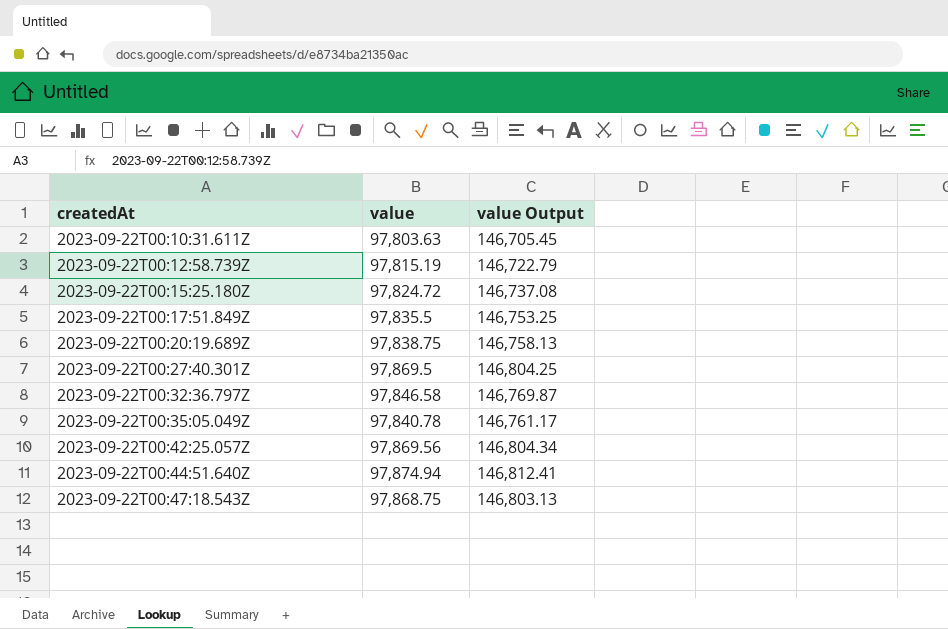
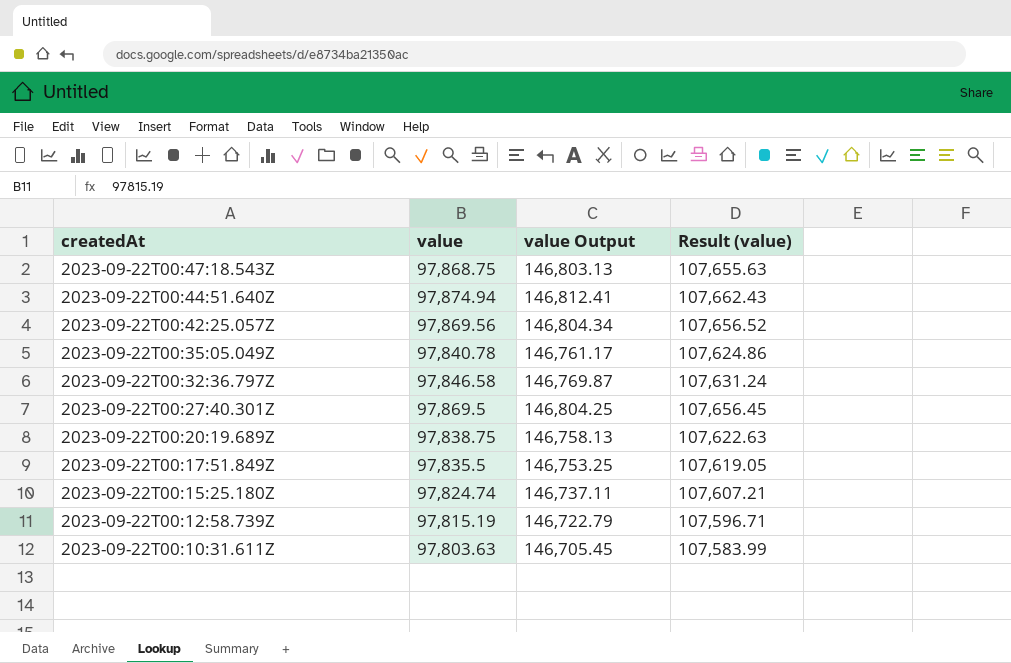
row order: createdAt ascending -> createdAt descending
column Result (value) | formula: none -> [value] * 1.1
2023-09-22T00:15:25.180Z | value: 97,824.72 -> 97,824.74
2023-09-22T00:15:25.180Z | value Output: 146,737.08 -> 146,737.11

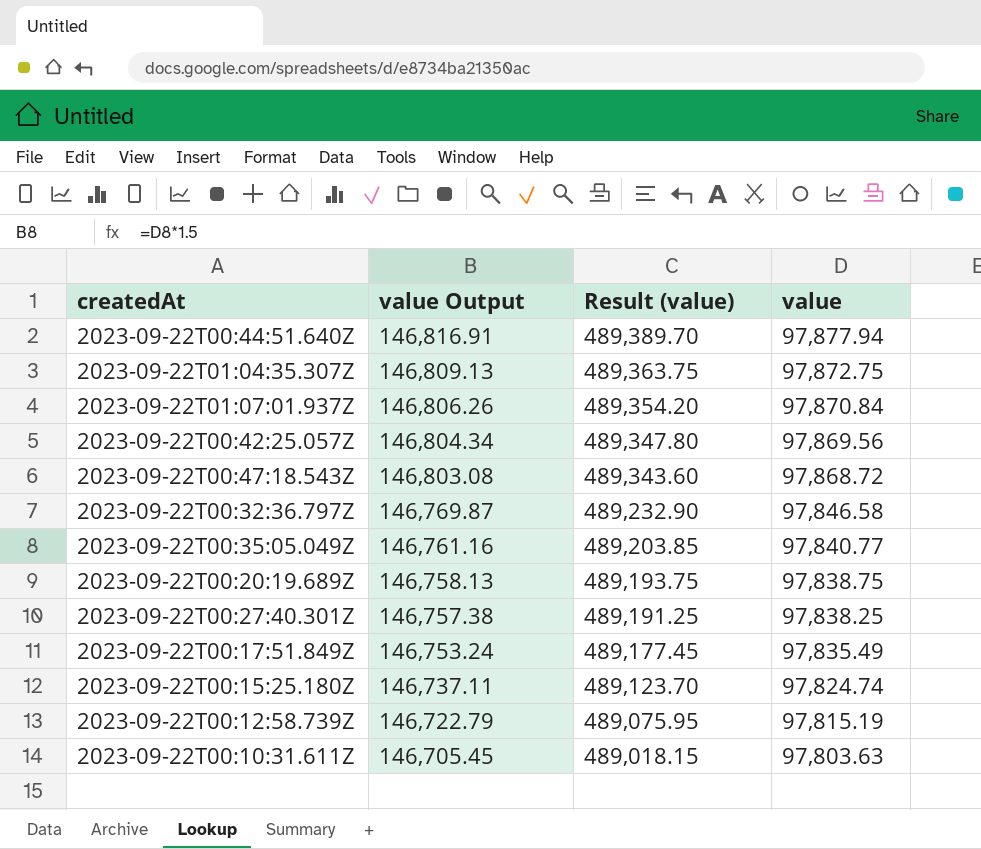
row order: createdAt descending -> value Output descending
column Result (value) | formula: [value] * 1.1 -> [value] * 5
column value | position: 2 -> 4
2023-09-22T00:44:51.640Z | value Output: 146,812.41 -> 146,816.91
2023-09-22T00:44:51.640Z | value: 97,874.94 -> 97,877.94
row 2023-09-22T01:04:35.307Z: none -> 146,809.13 | 489,363.75 | 97,872.75
row 2023-09-22T01:07:01.937Z: none -> 146,806.26 | 489,354.20 | 97,870.84
2023-09-22T00:47:18.543Z | value Output: 146,803.13 -> 146,803.08
2023-09-22T00:47:18.543Z | value: 97,868.75 -> 97,868.72
2023-09-22T00:35:05.049Z | value Output: 146,761.17 -> 146,761.16
2023-09-22T00:35:05.049Z | value: 97,840.78 -> 97,840.77
2023-09-22T00:27:40.301Z | value Output: 146,804.25 -> 146,757.38
2023-09-22T00:27:40.301Z | value: 97,869.5 -> 97,838.25
2023-09-22T00:17:51.849Z | value Output: 146,753.25 -> 146,753.24
2023-09-22T00:17:51.849Z | value: 97,835.5 -> 97,835.49

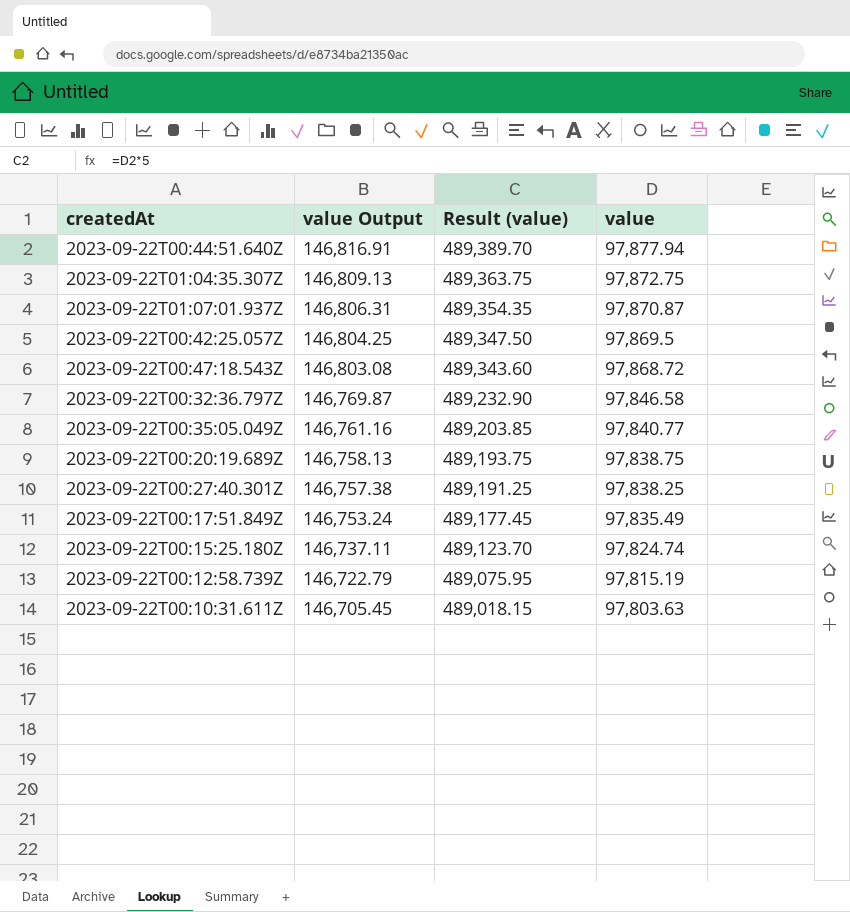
2023-09-22T01:07:01.937Z | value Output: 146,806.26 -> 146,806.31
2023-09-22T01:07:01.937Z | Result (value): 489,354.20 -> 489,354.35
2023-09-22T01:07:01.937Z | value: 97,870.84 -> 97,870.87
2023-09-22T00:42:25.057Z | value Output: 146,804.34 -> 146,804.25
2023-09-22T00:42:25.057Z | Result (value): 489,347.80 -> 489,347.50
2023-09-22T00:42:25.057Z | value: 97,869.56 -> 97,869.5

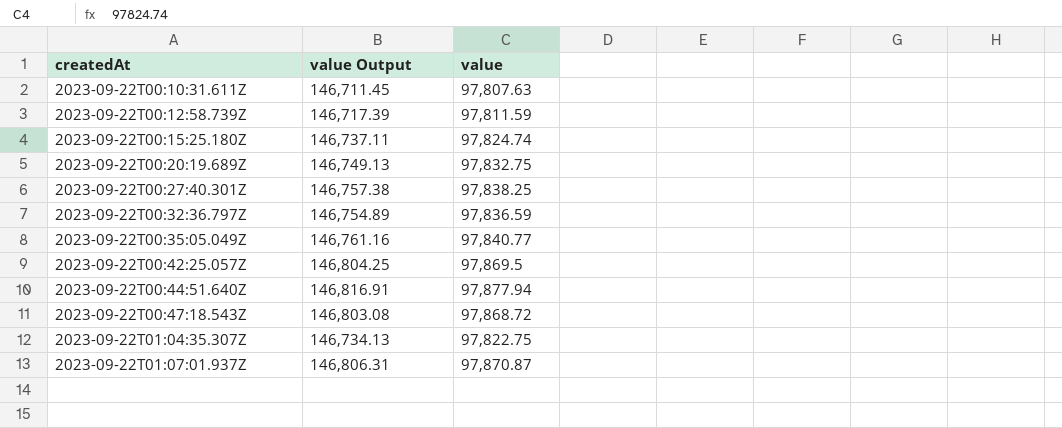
row order: value Output descending -> createdAt ascending
column Result (value) | formula: [value] * 5 -> none
row 2023-09-22T00:17:51.849Z: 146,753.24 | 489,177.45 | 97,835.49 -> none
2023-09-22T00:10:31.611Z | value Output: 146,705.45 -> 146,711.45
2023-09-22T00:10:31.611Z | value: 97,803.63 -> 97,807.63
2023-09-22T00:12:58.739Z | value Output: 146,722.79 -> 146,717.39
2023-09-22T00:12:58.739Z | value: 97,815.19 -> 97,811.59
2023-09-22T00:20:19.689Z | value Output: 146,758.13 -> 146,749.13
2023-09-22T00:20:19.689Z | value: 97,838.75 -> 97,832.75
2023-09-22T00:32:36.797Z | value Output: 146,769.87 -> 146,754.89
2023-09-22T00:32:36.797Z | value: 97,846.58 -> 97,836.59
2023-09-22T01:04:35.307Z | value Output: 146,809.13 -> 146,734.13
2023-09-22T01:04:35.307Z | value: 97,872.75 -> 97,822.75

